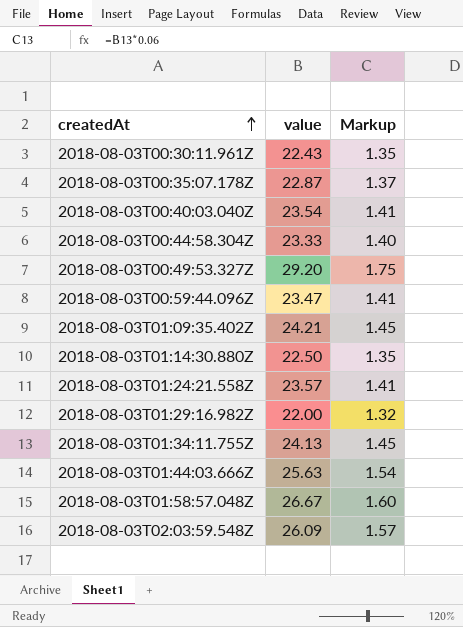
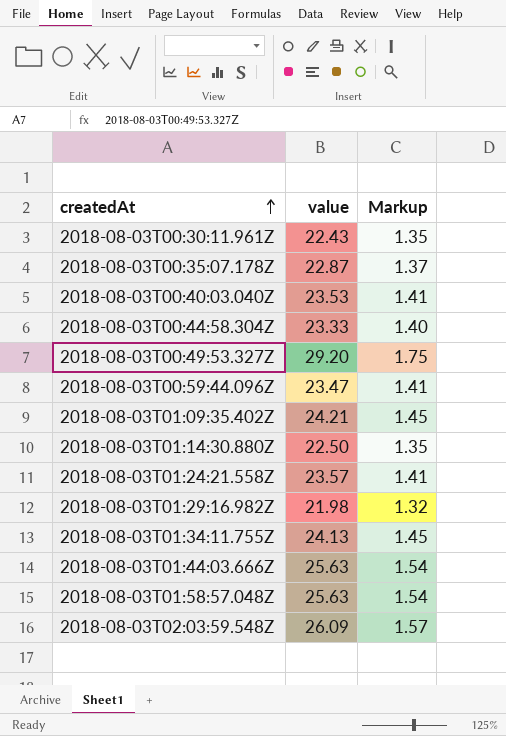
2018-08-03T00:40:03.040Z | value: 23.54 -> 23.53
2018-08-03T01:29:16.982Z | value: 22.00 -> 21.98
2018-08-03T01:58:57.048Z | value: 26.67 -> 25.63
2018-08-03T01:58:57.048Z | Markup: 1.60 -> 1.54

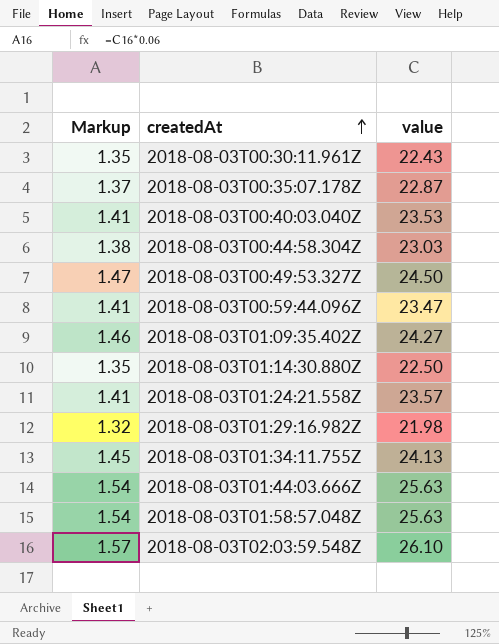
column Markup | position: 3 -> 1
2018-08-03T00:44:58.304Z | Markup: 1.40 -> 1.38
2018-08-03T00:44:58.304Z | value: 23.33 -> 23.03
2018-08-03T00:49:53.327Z | Markup: 1.75 -> 1.47
2018-08-03T00:49:53.327Z | value: 29.20 -> 24.50
2018-08-03T01:09:35.402Z | Markup: 1.45 -> 1.46
2018-08-03T01:09:35.402Z | value: 24.21 -> 24.27
2018-08-03T02:03:59.548Z | value: 26.09 -> 26.10

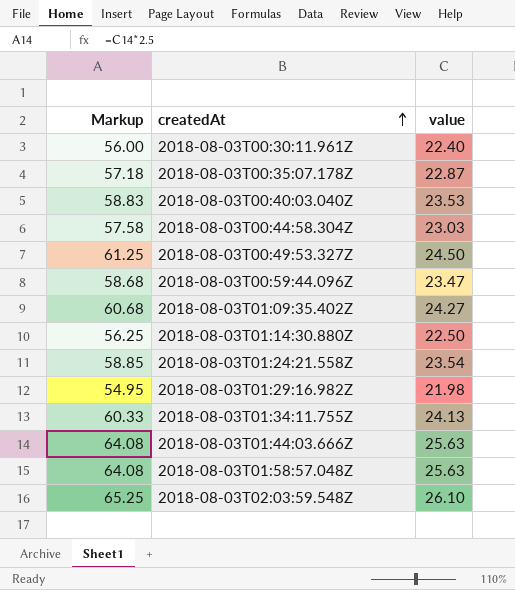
column Markup | formula: [value] * 0.06 -> [value] * 2.5
2018-08-03T00:30:11.961Z | value: 22.43 -> 22.40
2018-08-03T01:24:21.558Z | value: 23.57 -> 23.54

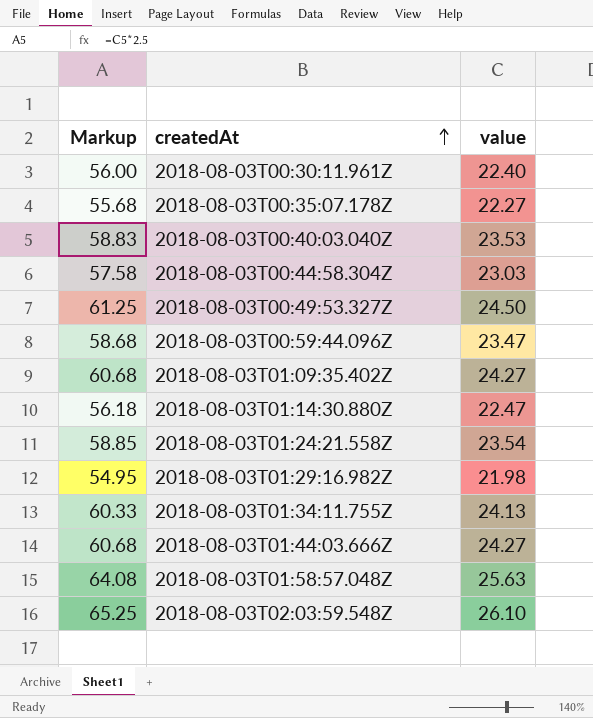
2018-08-03T00:35:07.178Z | Markup: 57.18 -> 55.68
2018-08-03T00:35:07.178Z | value: 22.87 -> 22.27
2018-08-03T01:14:30.880Z | Markup: 56.25 -> 56.18
2018-08-03T01:14:30.880Z | value: 22.50 -> 22.47
2018-08-03T01:44:03.666Z | Markup: 64.08 -> 60.68
2018-08-03T01:44:03.666Z | value: 25.63 -> 24.27

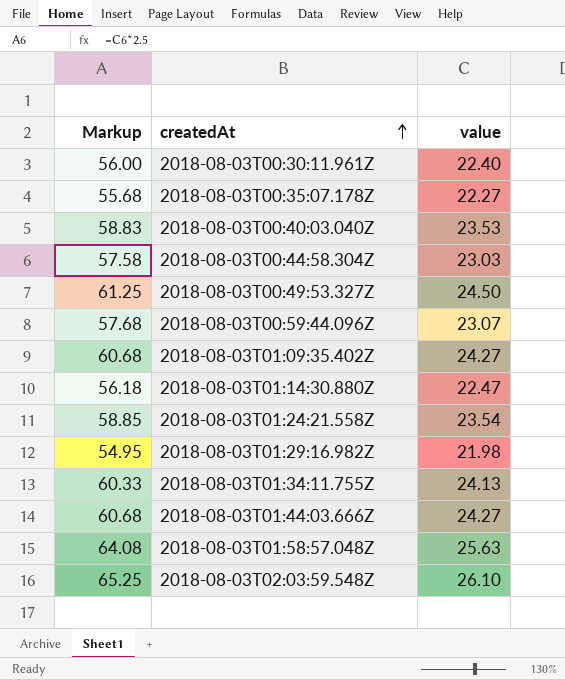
2018-08-03T00:59:44.096Z | Markup: 58.68 -> 57.68
2018-08-03T00:59:44.096Z | value: 23.47 -> 23.07

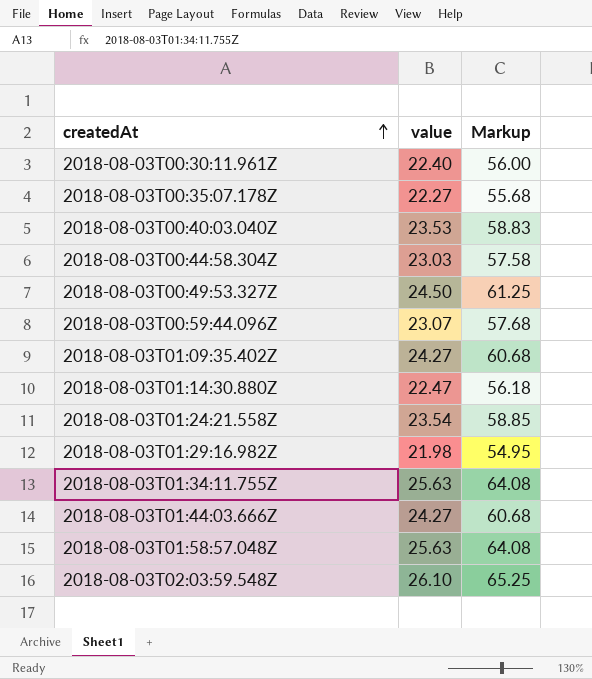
column Markup | position: 1 -> 3
2018-08-03T01:34:11.755Z | value: 24.13 -> 25.63
2018-08-03T01:34:11.755Z | Markup: 60.33 -> 64.08

